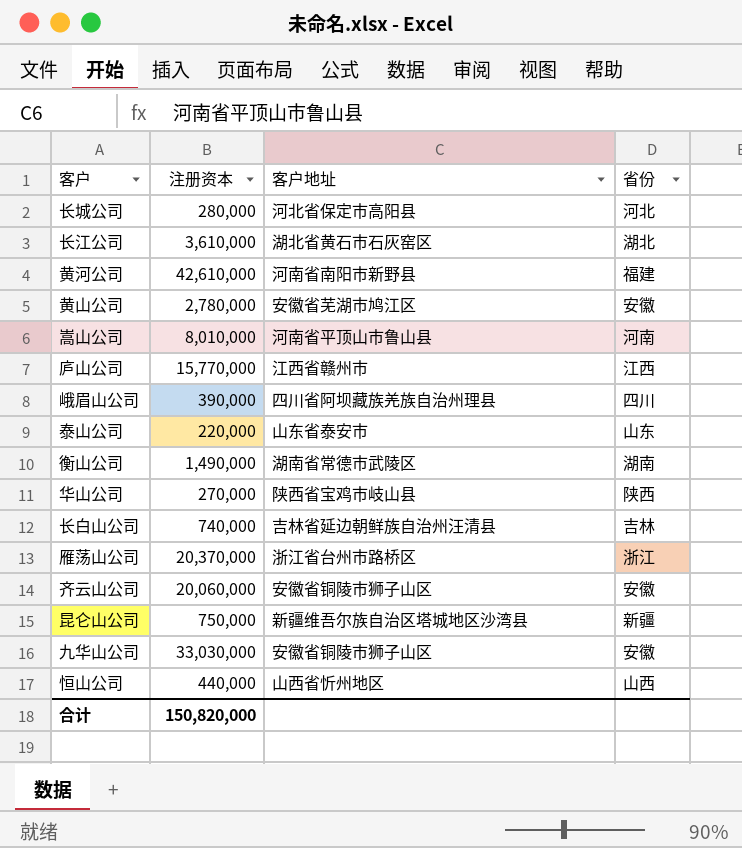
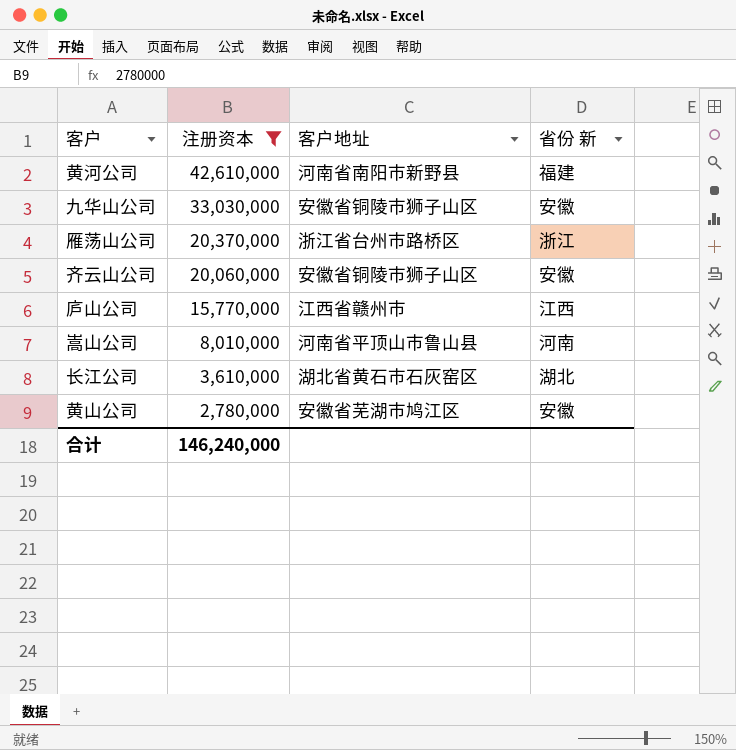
filter: none -> 注册资本 >= 2,780,000
row order: none -> 注册资本 descending
column name: 省份 -> 省份 新
合计 | 注册资本: 150,820,000 -> 146,240,000

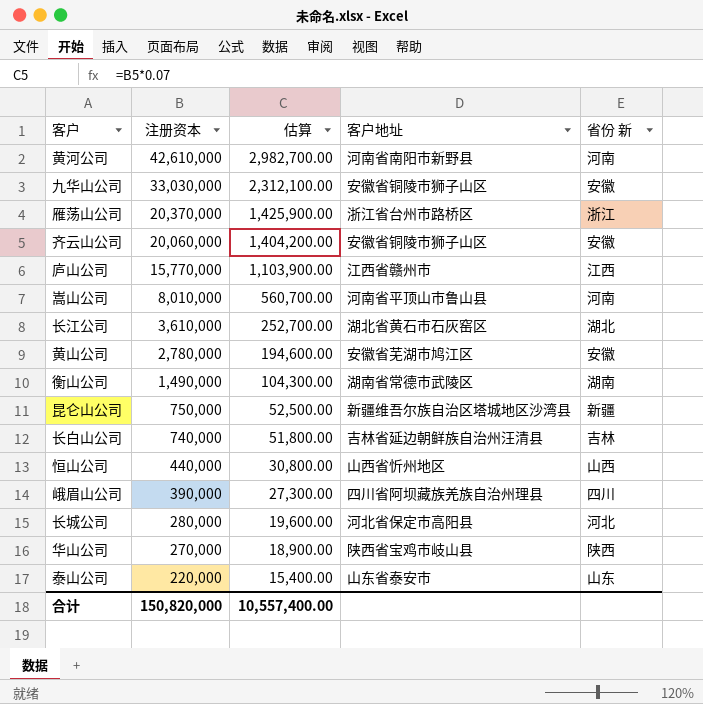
filter: 注册资本 >= 2,780,000 -> none
column 估算 | formula: none -> [注册资本] * 0.07
黄河公司 | 省份 新: 福建 -> 河南
合计 | 注册资本: 146,240,000 -> 150,820,000

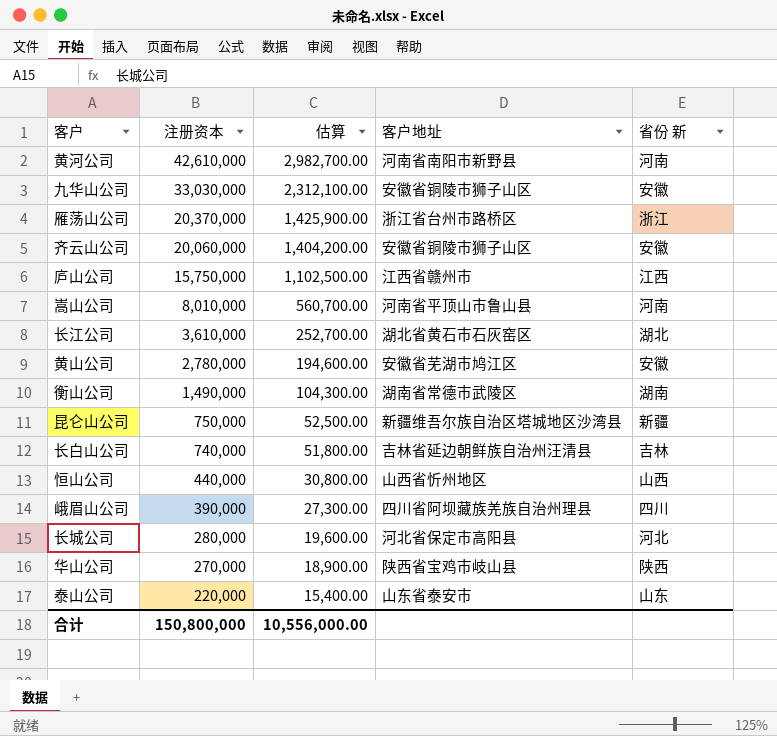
庐山公司 | 注册资本: 15,770,000 -> 15,750,000
庐山公司 | 估算: 1,103,900.00 -> 1,102,500.00
合计 | 注册资本: 150,820,000 -> 150,800,000
合计 | 估算: 10,557,400.00 -> 10,556,000.00

